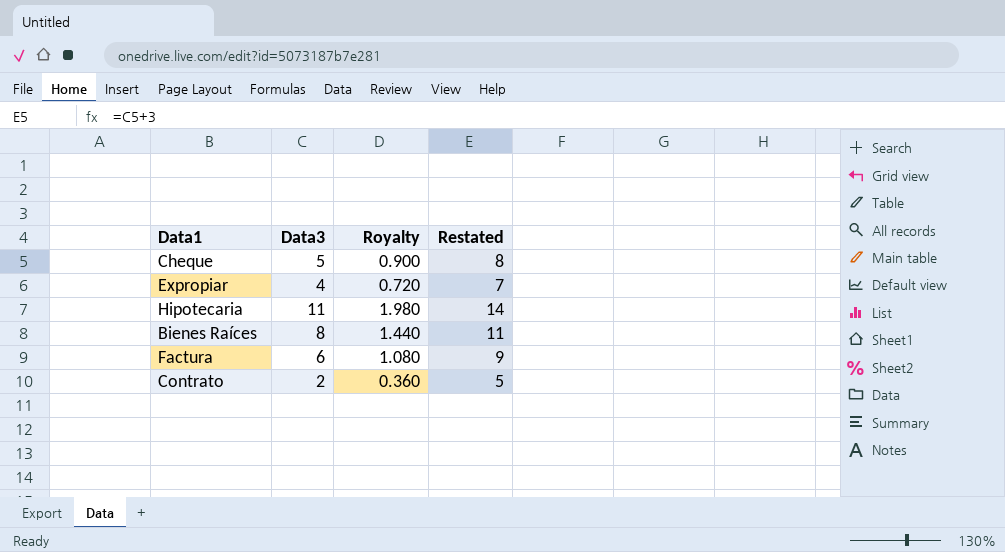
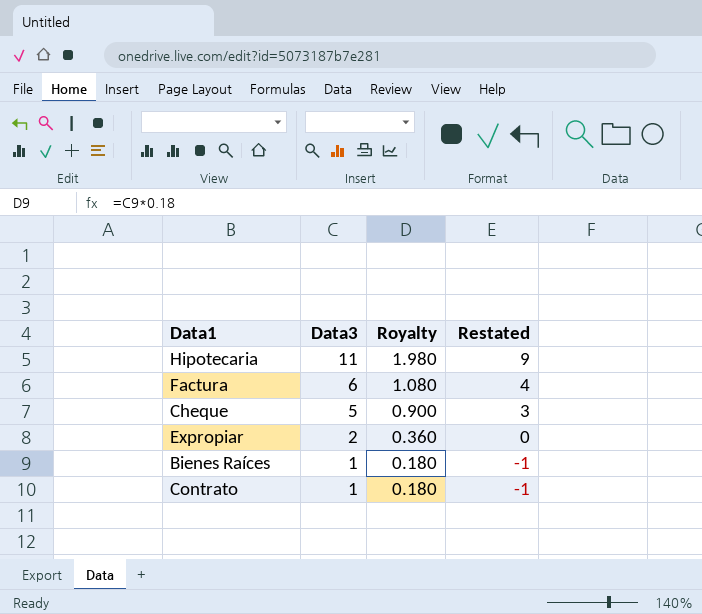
row order: none -> Data3 descending
column Restated | formula: [Data3] + 3 -> [Data3] - 2
Expropiar | Data3: 4 -> 2
Expropiar | Royalty: 0.720 -> 0.360
Bienes Raíces | Data3: 8 -> 1
Bienes Raíces | Royalty: 1.440 -> 0.180
Contrato | Data3: 2 -> 1
Contrato | Royalty: 0.360 -> 0.180

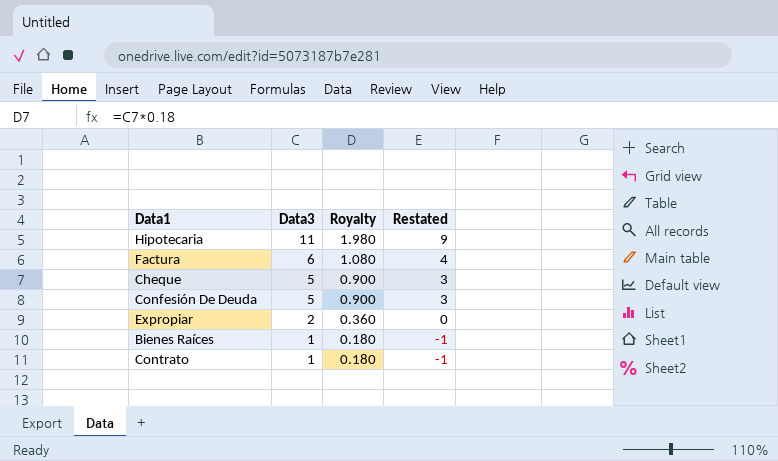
row Confesión De Deuda: none -> 5 | 0.900 | 3

